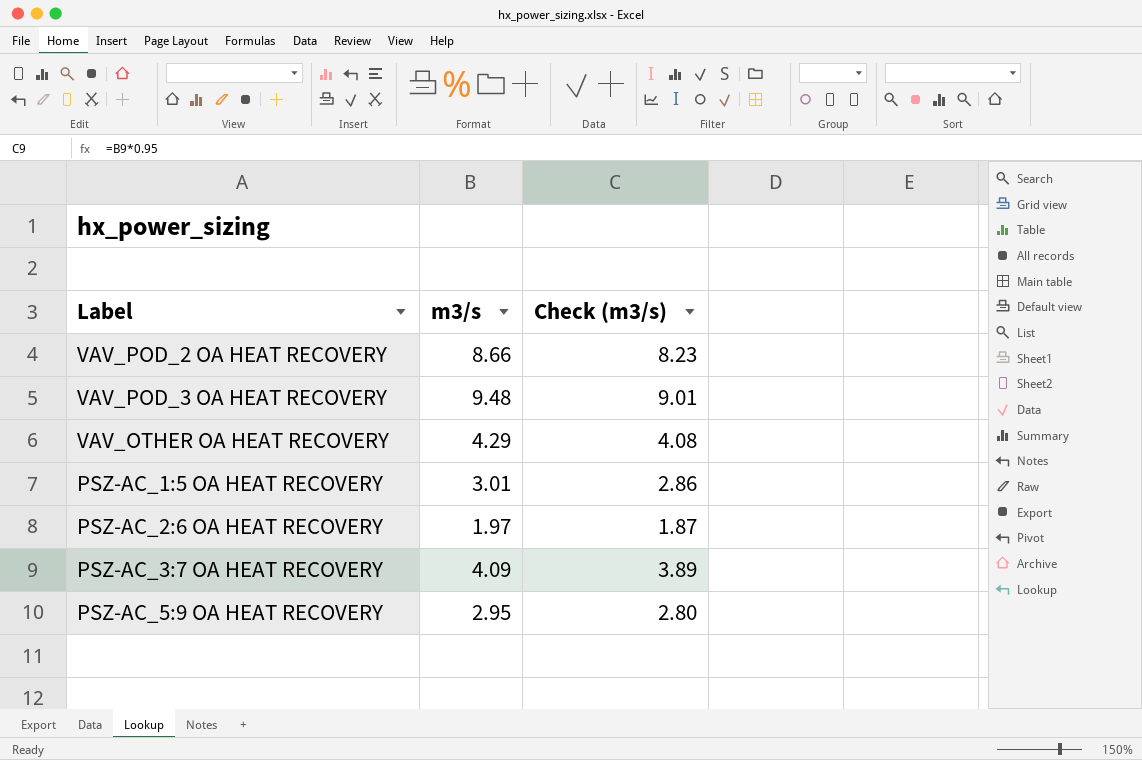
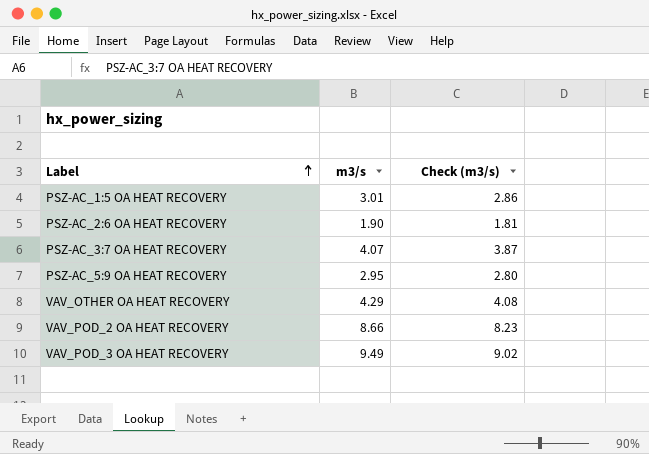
row order: none -> Label ascending
PSZ-AC_2:6 OA HEAT RECOVERY | m3/s: 1.97 -> 1.90
PSZ-AC_2:6 OA HEAT RECOVERY | Check (m3/s): 1.87 -> 1.81
PSZ-AC_3:7 OA HEAT RECOVERY | m3/s: 4.09 -> 4.07
PSZ-AC_3:7 OA HEAT RECOVERY | Check (m3/s): 3.89 -> 3.87
VAV_POD_3 OA HEAT RECOVERY | m3/s: 9.48 -> 9.49
VAV_POD_3 OA HEAT RECOVERY | Check (m3/s): 9.01 -> 9.02

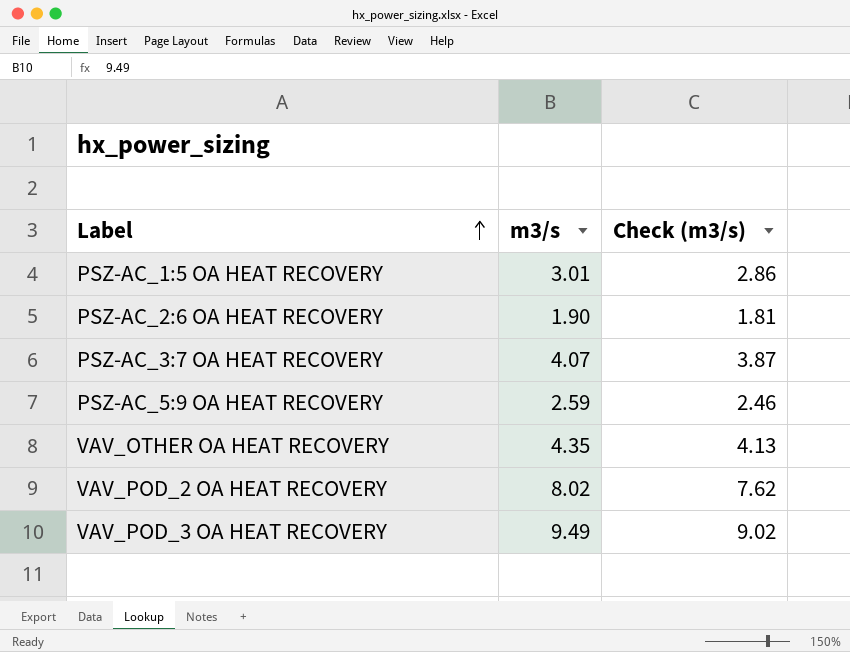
PSZ-AC_5:9 OA HEAT RECOVERY | m3/s: 2.95 -> 2.59
PSZ-AC_5:9 OA HEAT RECOVERY | Check (m3/s): 2.80 -> 2.46
VAV_OTHER OA HEAT RECOVERY | m3/s: 4.29 -> 4.35
VAV_OTHER OA HEAT RECOVERY | Check (m3/s): 4.08 -> 4.13
VAV_POD_2 OA HEAT RECOVERY | m3/s: 8.66 -> 8.02
VAV_POD_2 OA HEAT RECOVERY | Check (m3/s): 8.23 -> 7.62

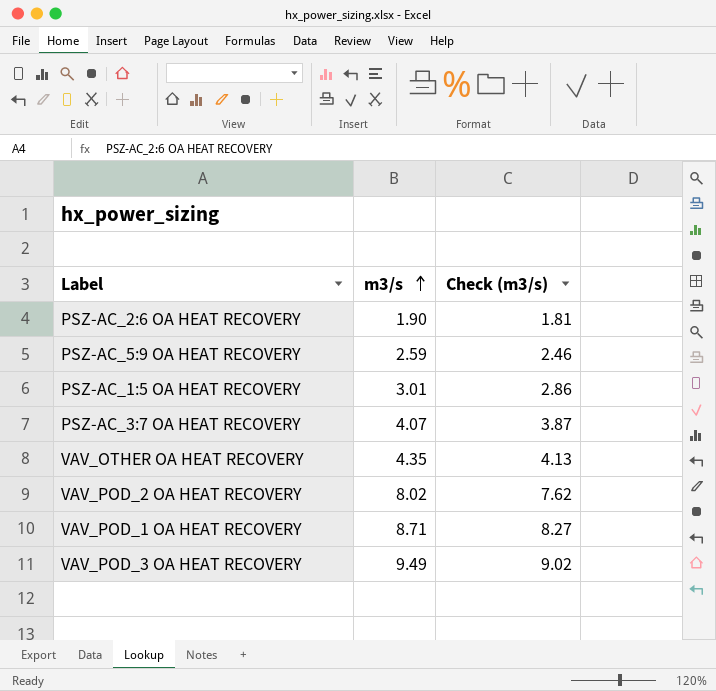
row order: Label ascending -> m3/s ascending
row VAV_POD_1 OA HEAT RECOVERY: none -> 8.71 | 8.27

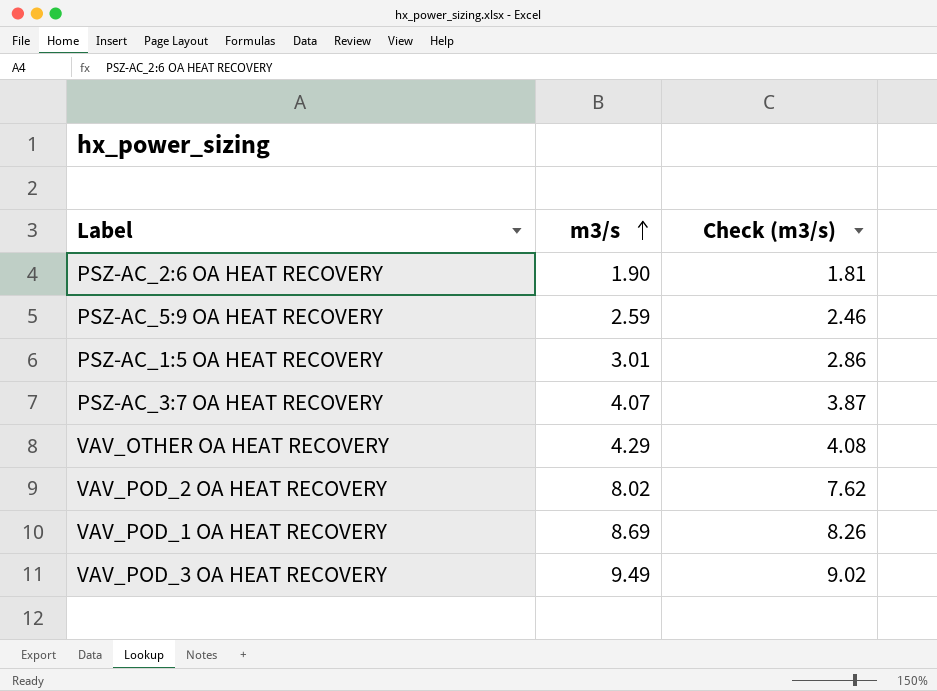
VAV_OTHER OA HEAT RECOVERY | m3/s: 4.35 -> 4.29
VAV_OTHER OA HEAT RECOVERY | Check (m3/s): 4.13 -> 4.08
VAV_POD_1 OA HEAT RECOVERY | m3/s: 8.71 -> 8.69
VAV_POD_1 OA HEAT RECOVERY | Check (m3/s): 8.27 -> 8.26

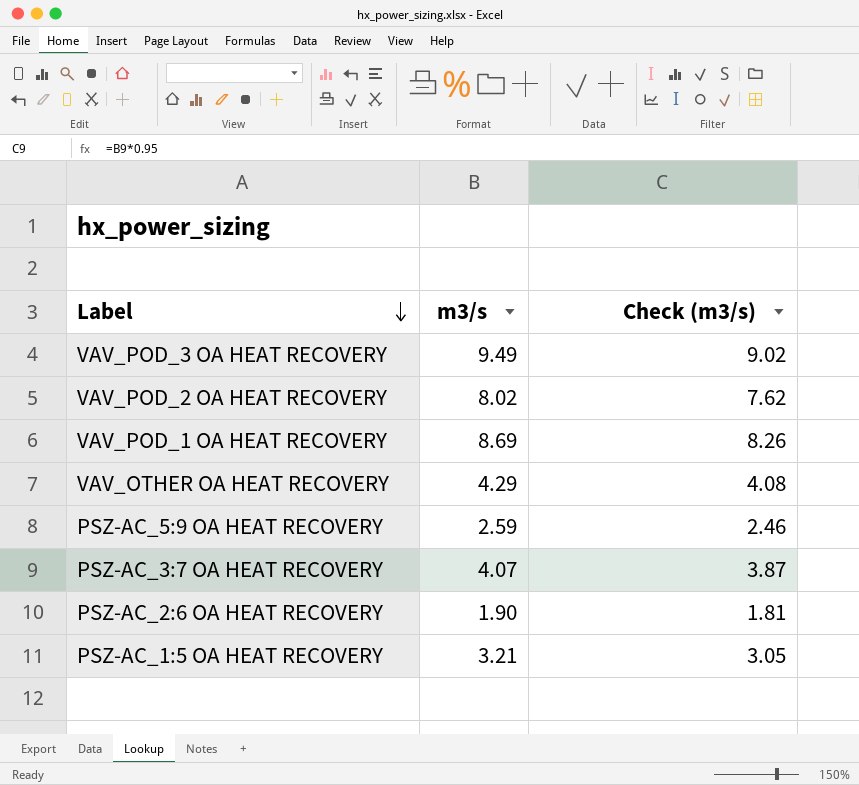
row order: m3/s ascending -> Label descending
PSZ-AC_1:5 OA HEAT RECOVERY | m3/s: 3.01 -> 3.21
PSZ-AC_1:5 OA HEAT RECOVERY | Check (m3/s): 2.86 -> 3.05

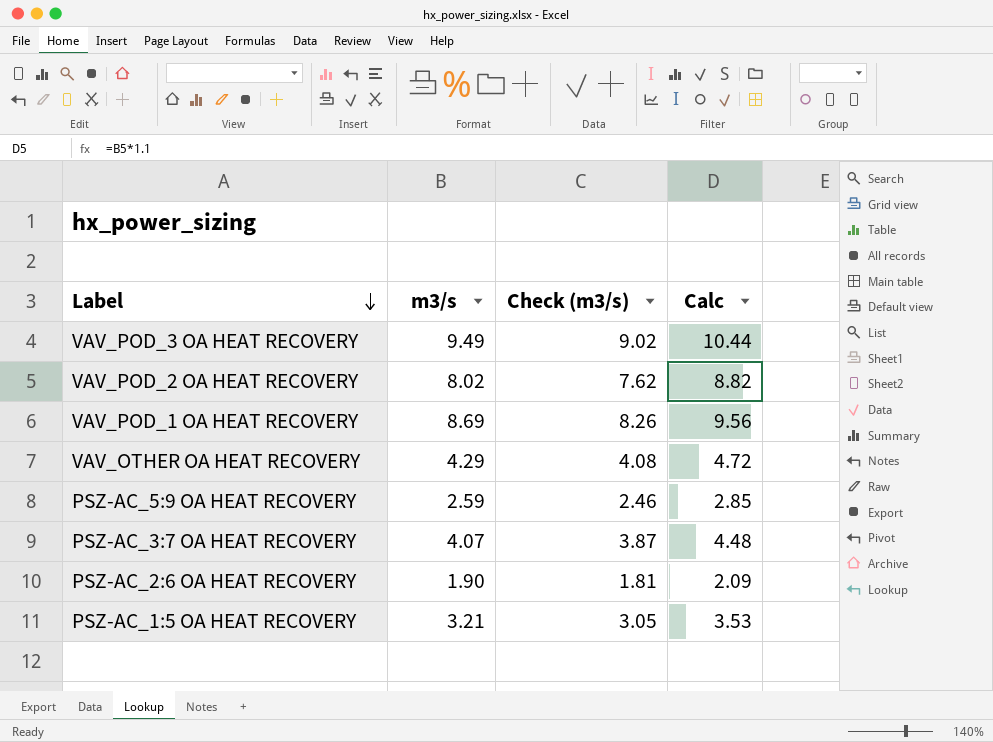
column Calc | formula: none -> [m3/s] * 1.1

